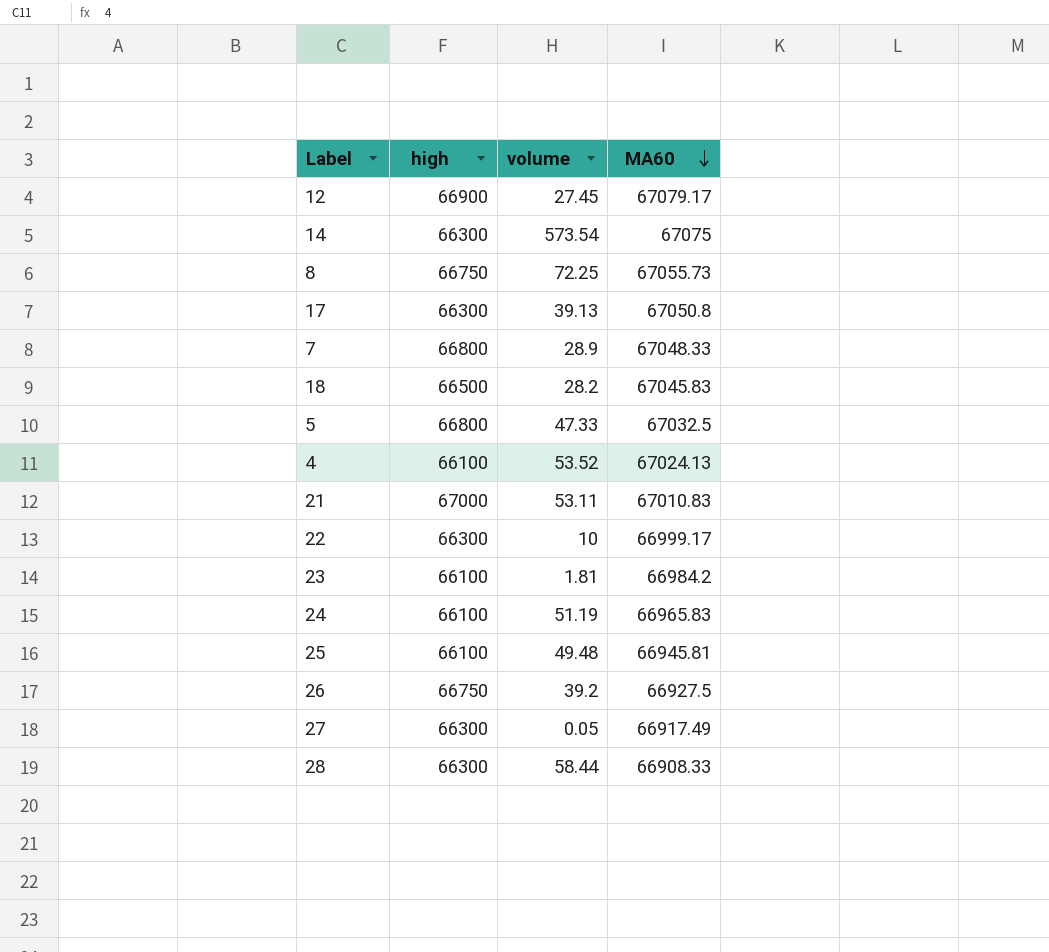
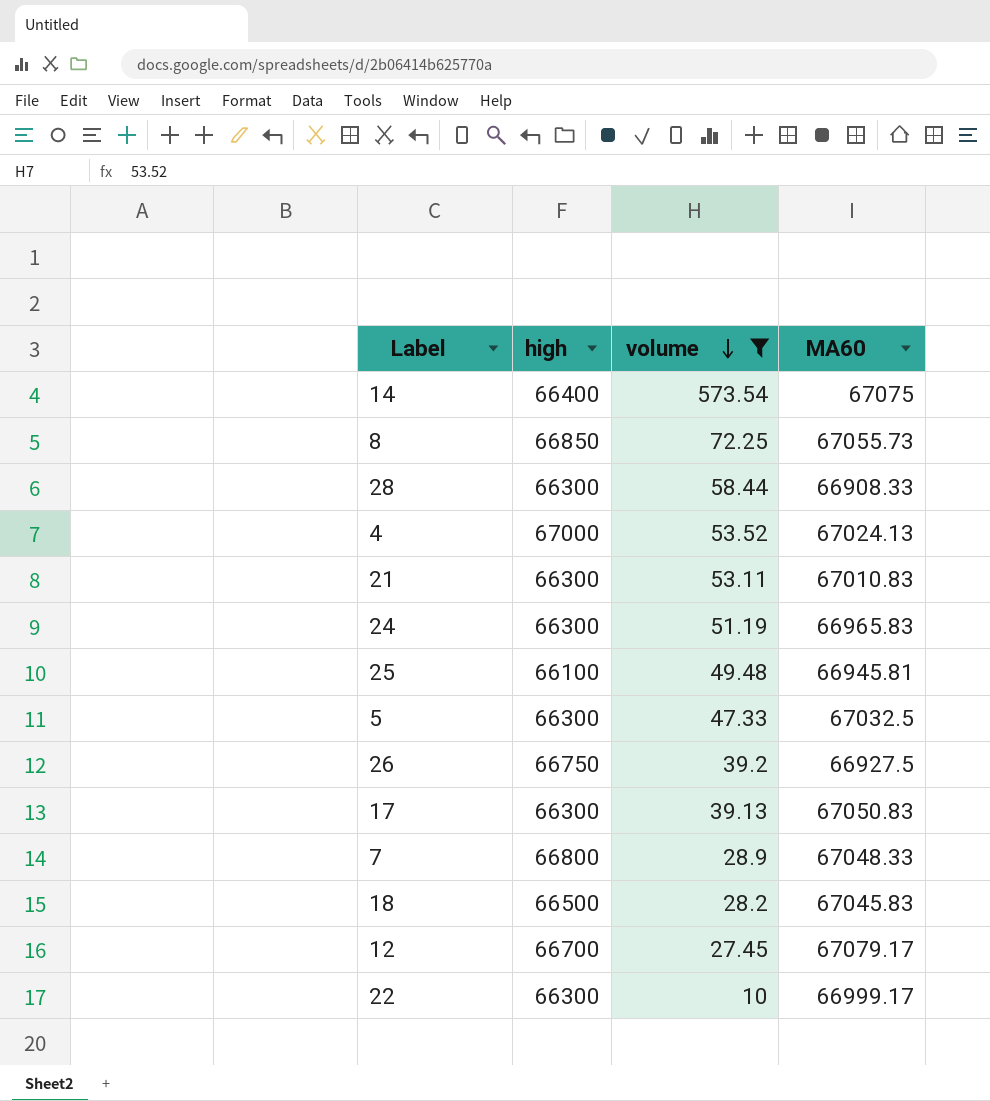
filter: none -> volume >= 10
row order: MA60 descending -> volume descending
14 | high: 66300 -> 66400
8 | high: 66750 -> 66850
4 | high: 66100 -> 67000
21 | high: 67000 -> 66300
24 | high: 66100 -> 66300
5 | high: 66800 -> 66300
17 | MA60: 67050.8 -> 67050.83
12 | high: 66900 -> 66700

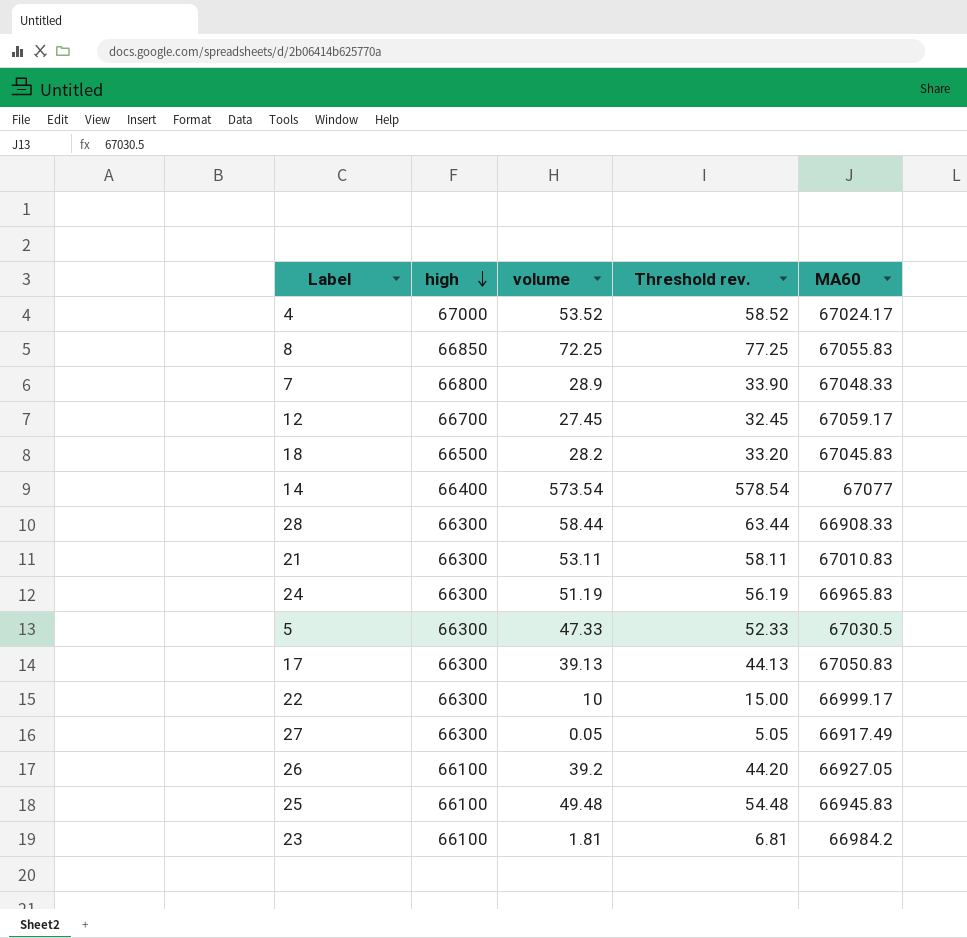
filter: volume >= 10 -> none
row order: volume descending -> high descending
column Threshold rev. | formula: none -> [volume] + 5
4 | MA60: 67024.13 -> 67024.17
8 | MA60: 67055.73 -> 67055.83
12 | MA60: 67079.17 -> 67059.17
14 | MA60: 67075 -> 67077
5 | MA60: 67032.5 -> 67030.5
26 | high: 66750 -> 66100
26 | MA60: 66927.5 -> 66927.05
25 | MA60: 66945.81 -> 66945.83

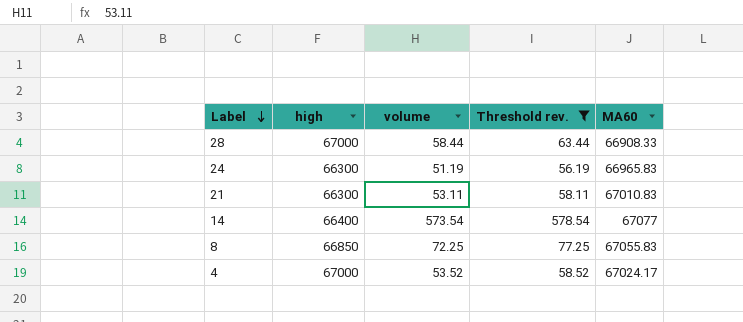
filter: none -> Threshold rev. >= 56.19
row order: high descending -> Label descending
28 | high: 66300 -> 67000

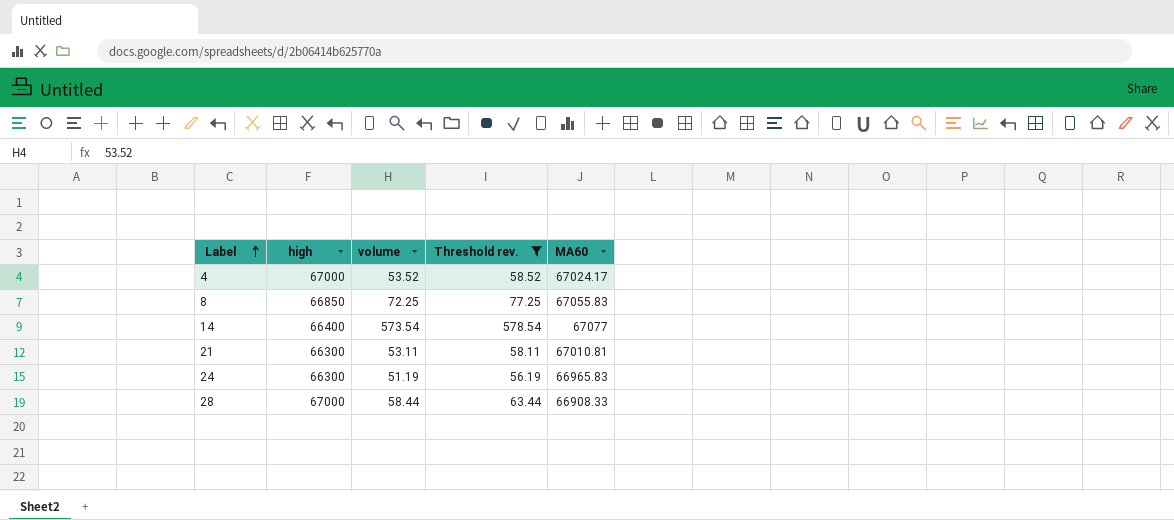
row order: Label descending -> Label ascending
21 | MA60: 67010.83 -> 67010.81

